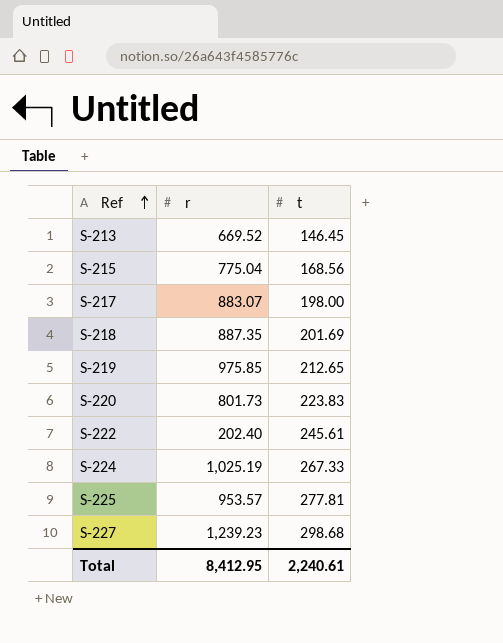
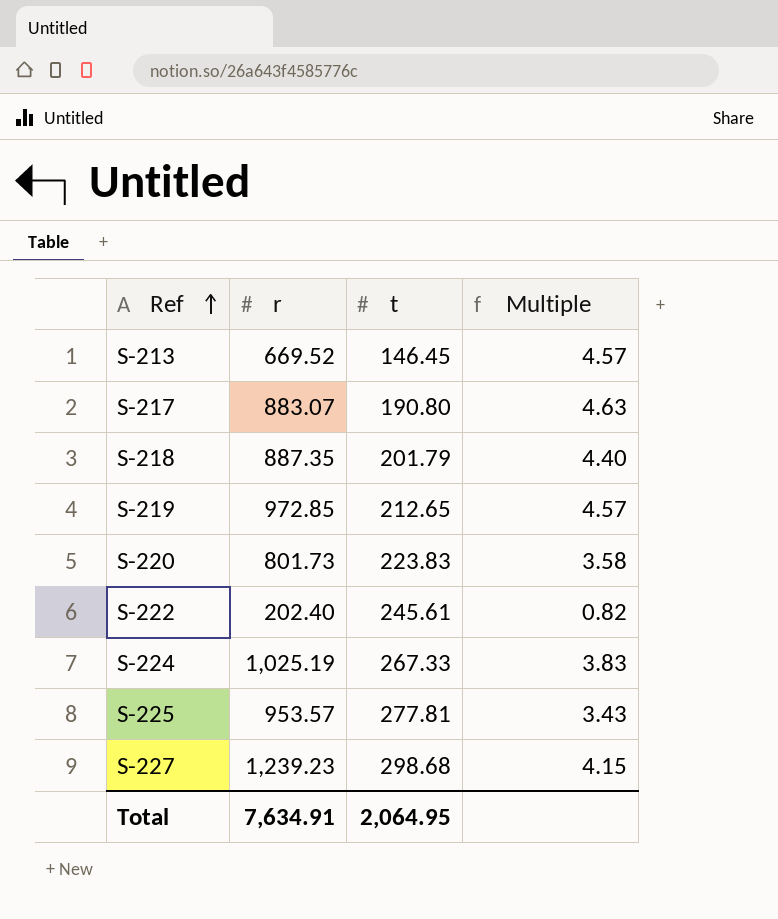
column Multiple | formula: none -> [r] / [t]
row S-215: 775.04 | 168.56 -> none
S-217 | t: 198.00 -> 190.80
S-218 | t: 201.69 -> 201.79
S-219 | r: 975.85 -> 972.85
Total | r: 8,412.95 -> 7,634.91
Total | t: 2,240.61 -> 2,064.95

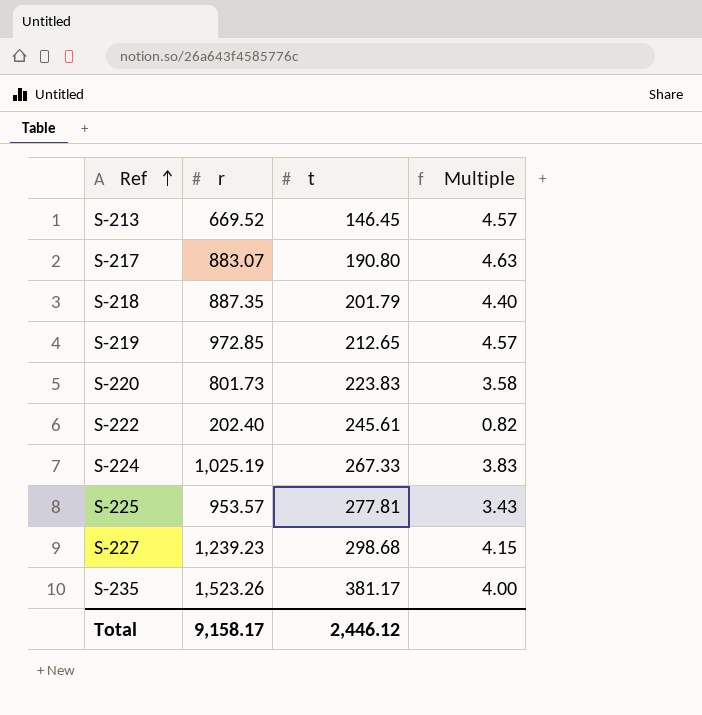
row S-235: none -> 1,523.26 | 381.17 | 4.00
Total | r: 7,634.91 -> 9,158.17
Total | t: 2,064.95 -> 2,446.12

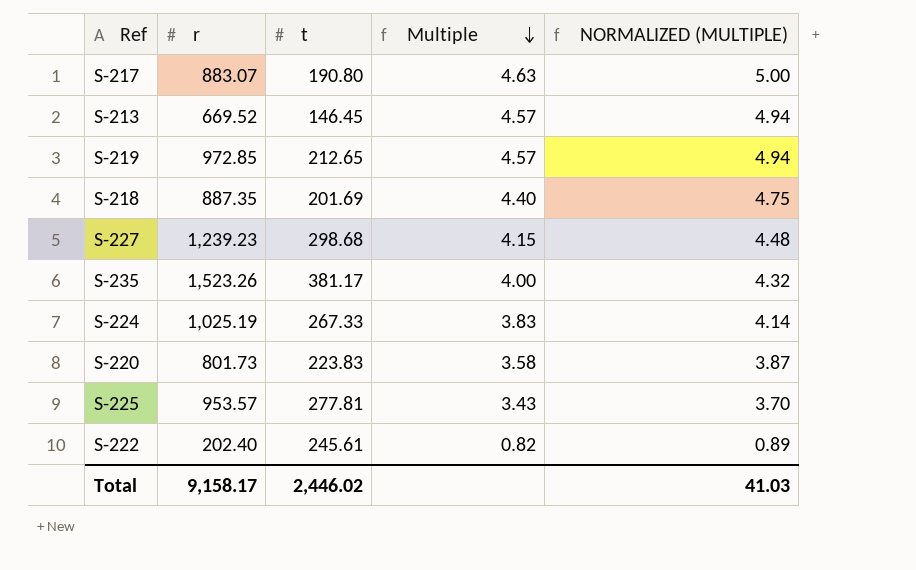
row order: Ref ascending -> Multiple descending
column NORMALIZED (MULTIPLE) | formula: none -> [Multiple] * 1.08
S-218 | t: 201.79 -> 201.69
Total | t: 2,446.12 -> 2,446.02

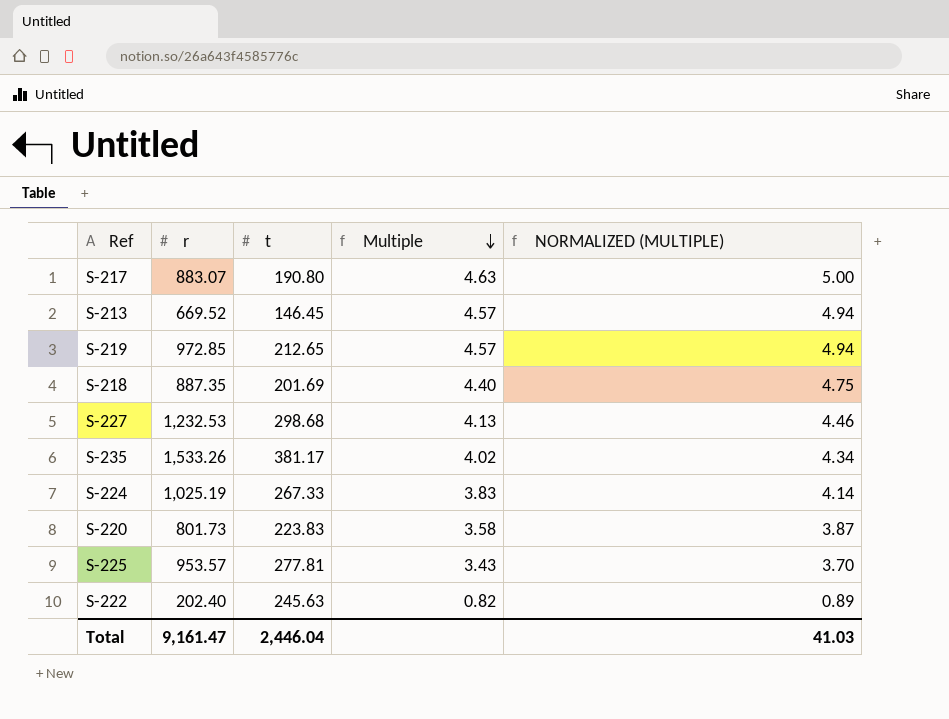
S-227 | r: 1,239.23 -> 1,232.53
S-227 | Multiple: 4.15 -> 4.13
S-227 | NORMALIZED (MULTIPLE): 4.48 -> 4.46
S-235 | r: 1,523.26 -> 1,533.26
S-235 | Multiple: 4.00 -> 4.02
S-235 | NORMALIZED (MULTIPLE): 4.32 -> 4.34
S-222 | t: 245.61 -> 245.63
Total | r: 9,158.17 -> 9,161.47
Total | t: 2,446.02 -> 2,446.04

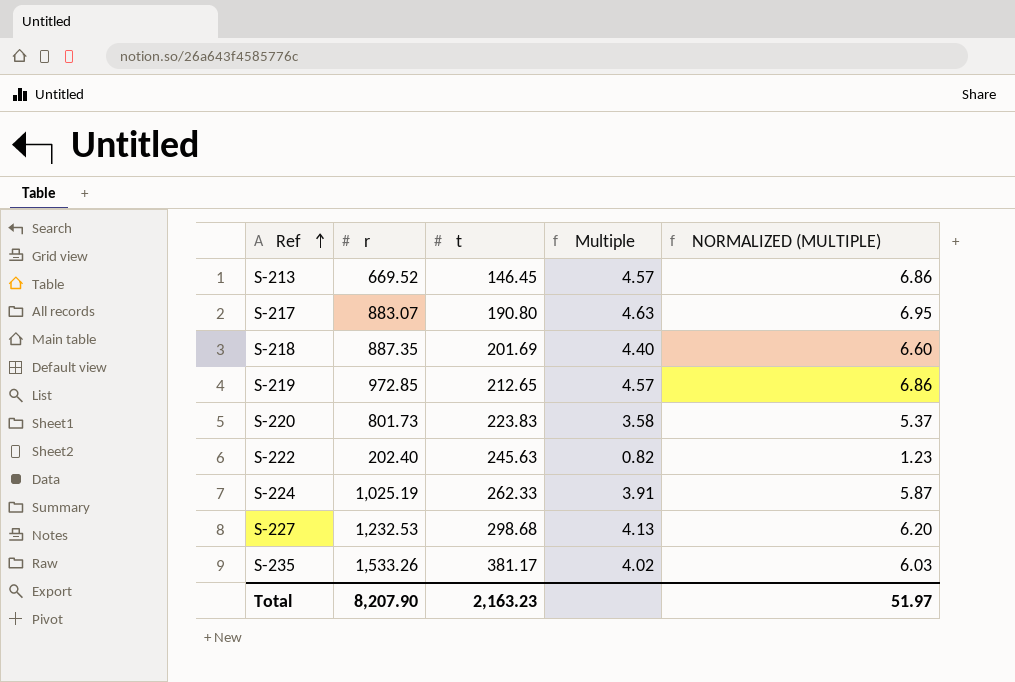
row order: Multiple descending -> Ref ascending
column NORMALIZED (MULTIPLE) | formula: [Multiple] * 1.08 -> [Multiple] * 1.5
row S-225: 953.57 | 277.81 | 3.43 | 3.70 -> none
S-224 | t: 267.33 -> 262.33
S-224 | Multiple: 3.83 -> 3.91
Total | r: 9,161.47 -> 8,207.90
Total | t: 2,446.04 -> 2,163.23
Total | NORMALIZED (MULTIPLE): 41.03 -> 51.97

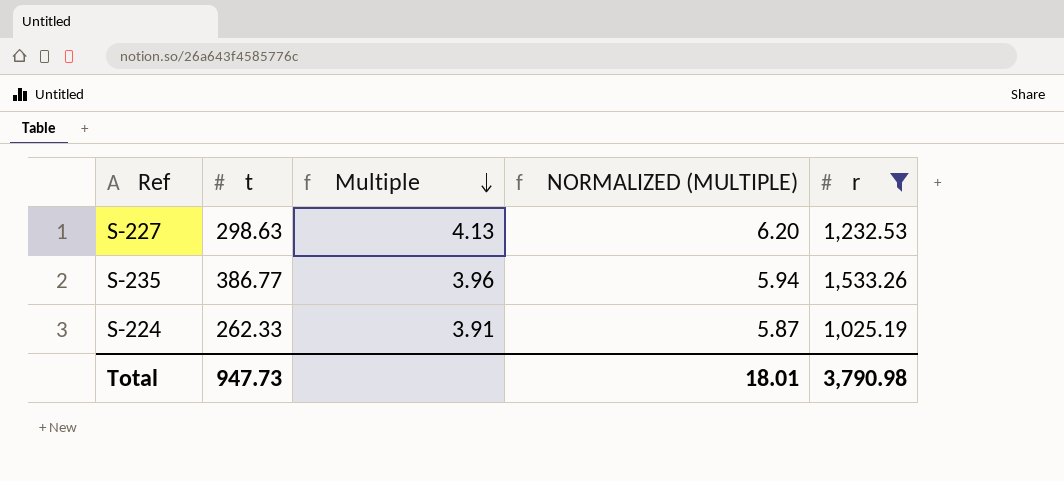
filter: none -> r >= 1,025.19
row order: Ref ascending -> Multiple descending
column r | position: 2 -> 5
S-227 | t: 298.68 -> 298.63
S-235 | t: 381.17 -> 386.77
S-235 | Multiple: 4.02 -> 3.96
S-235 | NORMALIZED (MULTIPLE): 6.03 -> 5.94
Total | t: 2,163.23 -> 947.73
Total | NORMALIZED (MULTIPLE): 51.97 -> 18.01
Total | r: 8,207.90 -> 3,790.98

